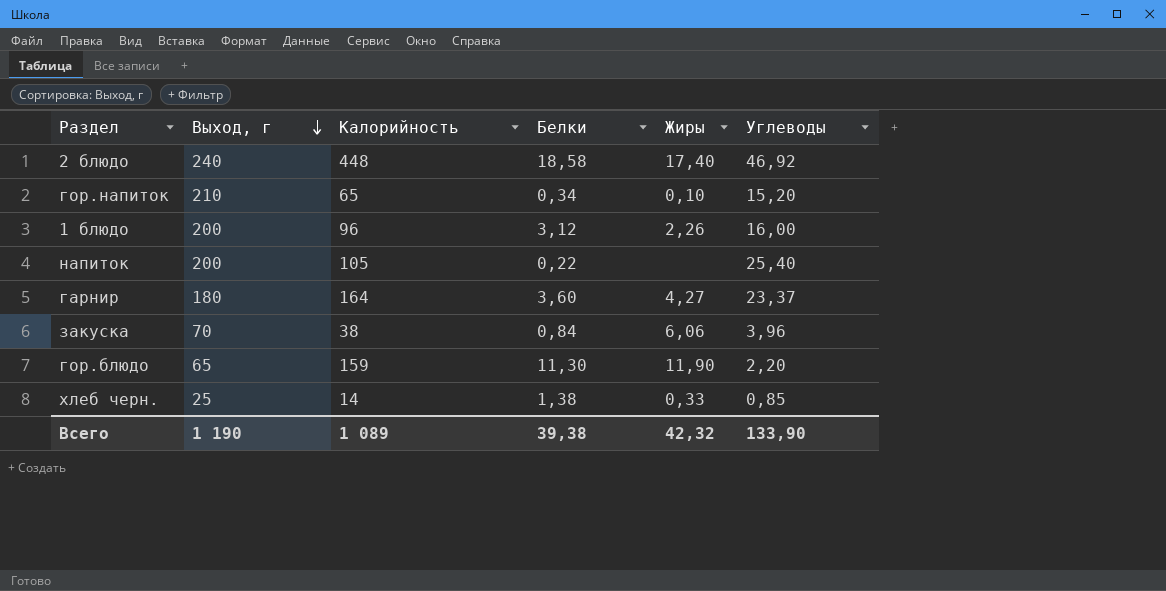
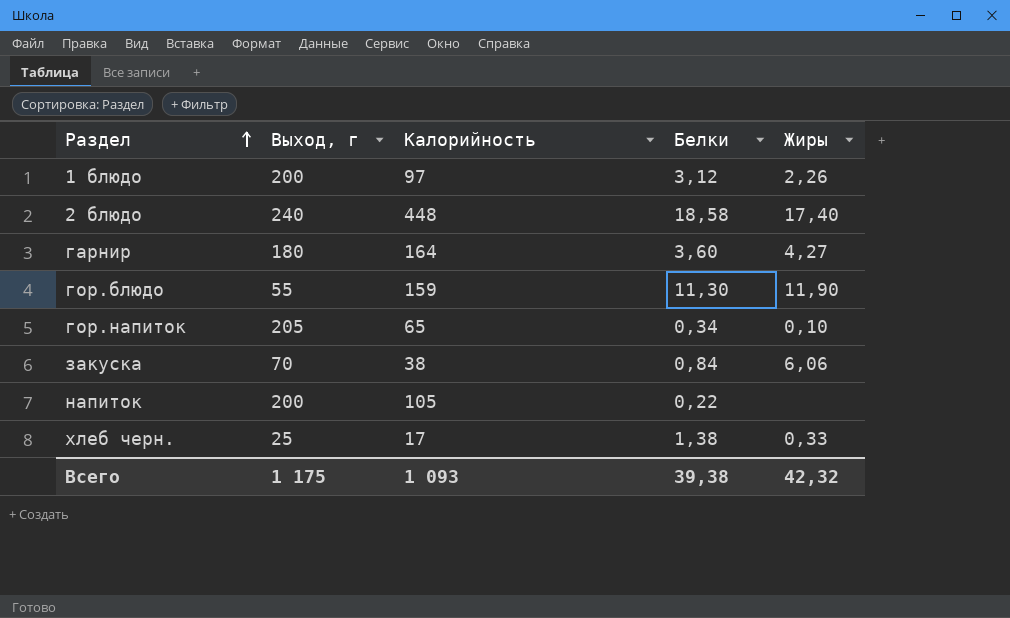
row order: Выход, г descending -> Раздел ascending
column Углеводы | position: 6 -> none
1 блюдо | Калорийность: 96 -> 97
гор.блюдо | Выход, г: 65 -> 55
гор.напиток | Выход, г: 210 -> 205
хлеб черн. | Калорийность: 14 -> 17
Всего | Выход, г: 1 190 -> 1 175
Всего | Калорийность: 1 089 -> 1 093

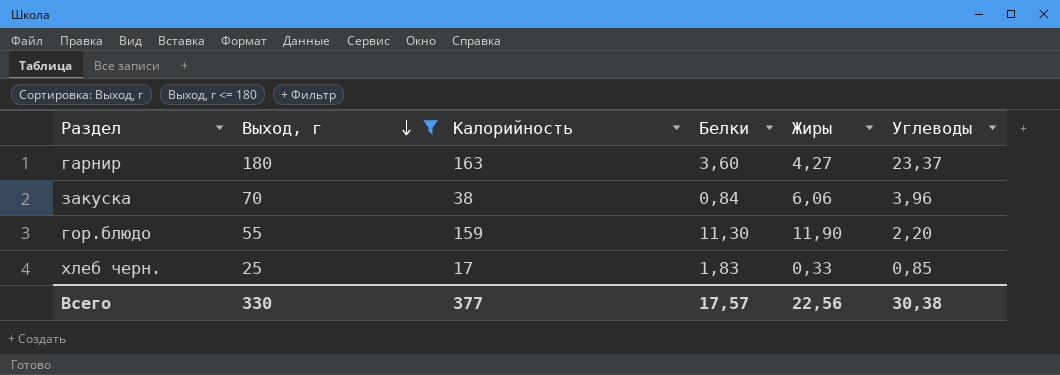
filter: none -> Выход, г <= 180
row order: Раздел ascending -> Выход, г descending
column Углеводы | position: none -> 6
гарнир | Калорийность: 164 -> 163
хлеб черн. | Белки: 1,38 -> 1,83
Всего | Выход, г: 1 175 -> 330
Всего | Калорийность: 1 093 -> 377
Всего | Белки: 39,38 -> 17,57
Всего | Жиры: 42,32 -> 22,56

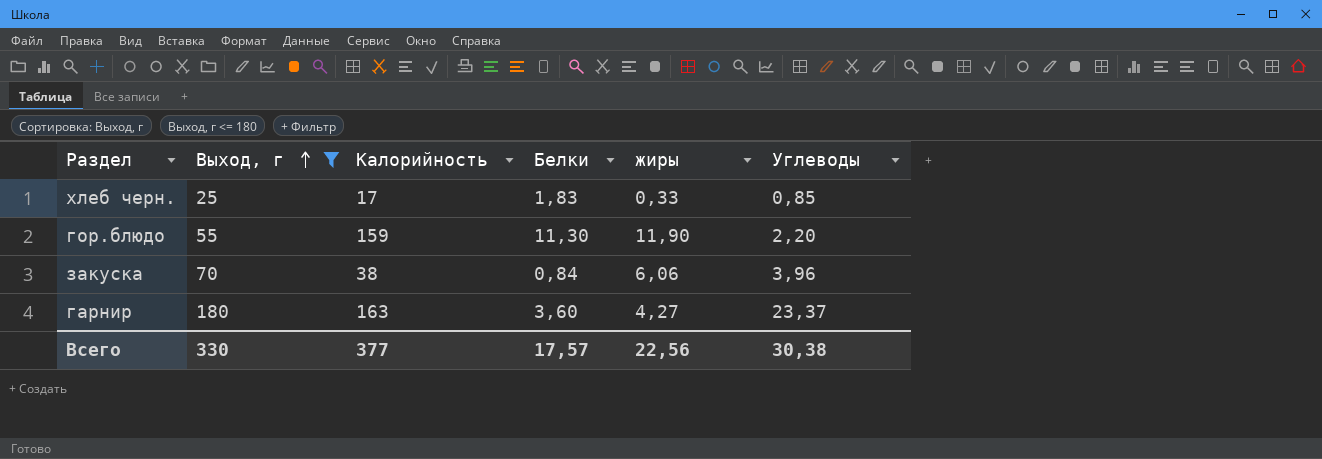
row order: Выход, г descending -> Выход, г ascending
column name: Жиры -> жиры

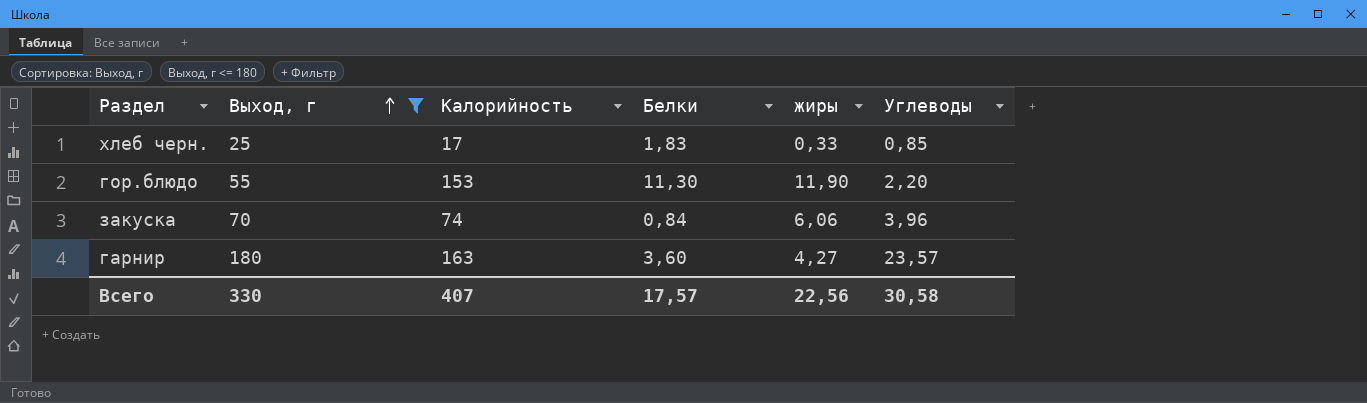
гор.блюдо | Калорийность: 159 -> 153
закуска | Калорийность: 38 -> 74
гарнир | Углеводы: 23,37 -> 23,57
Всего | Калорийность: 377 -> 407
Всего | Углеводы: 30,38 -> 30,58

